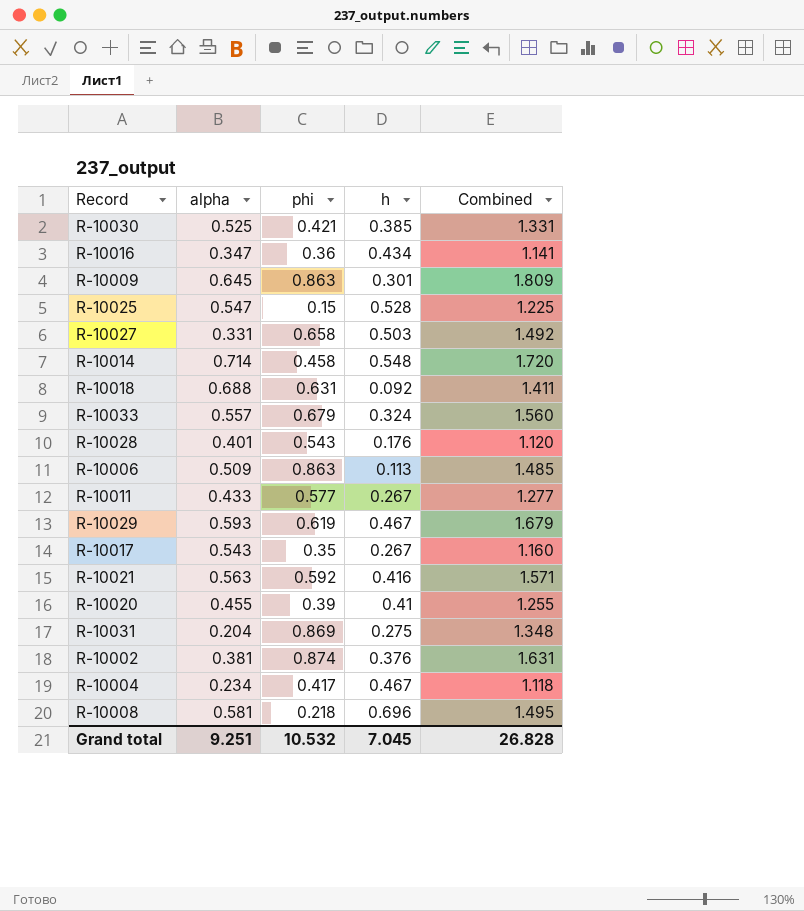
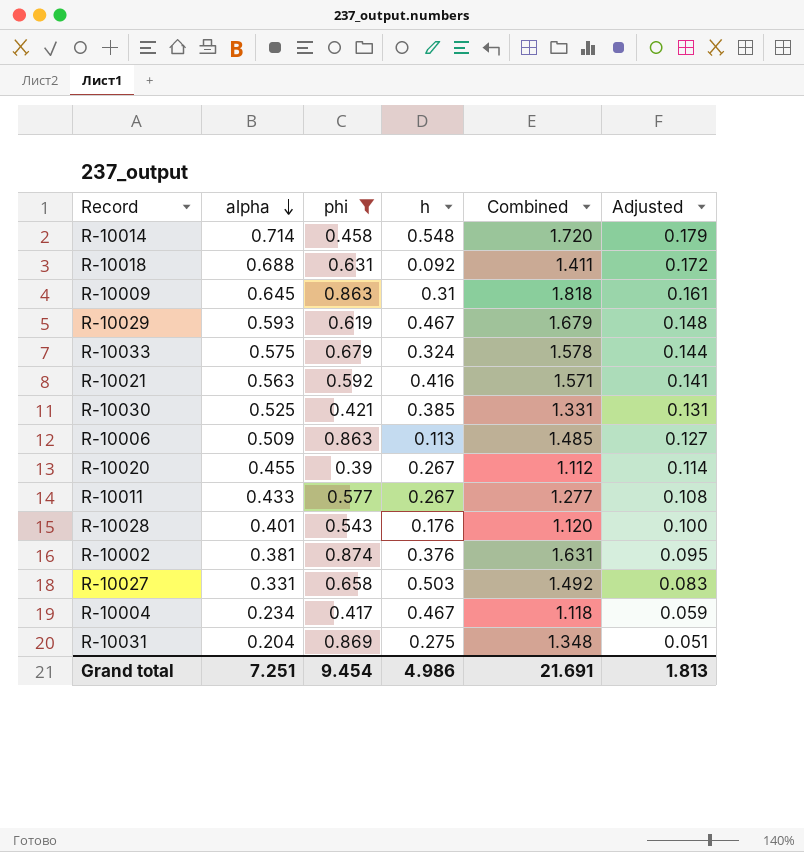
filter: none -> phi >= 0.39
row order: none -> alpha descending
column Adjusted | formula: none -> [alpha] * 0.25
R-10009 | h: 0.301 -> 0.31
R-10009 | Combined: 1.809 -> 1.818
R-10033 | alpha: 0.557 -> 0.575
R-10033 | Combined: 1.560 -> 1.578
R-10020 | h: 0.41 -> 0.267
R-10020 | Combined: 1.255 -> 1.112
Grand total | alpha: 9.251 -> 7.251
Grand total | phi: 10.532 -> 9.454
Grand total | h: 7.045 -> 4.986
Grand total | Combined: 26.828 -> 21.691

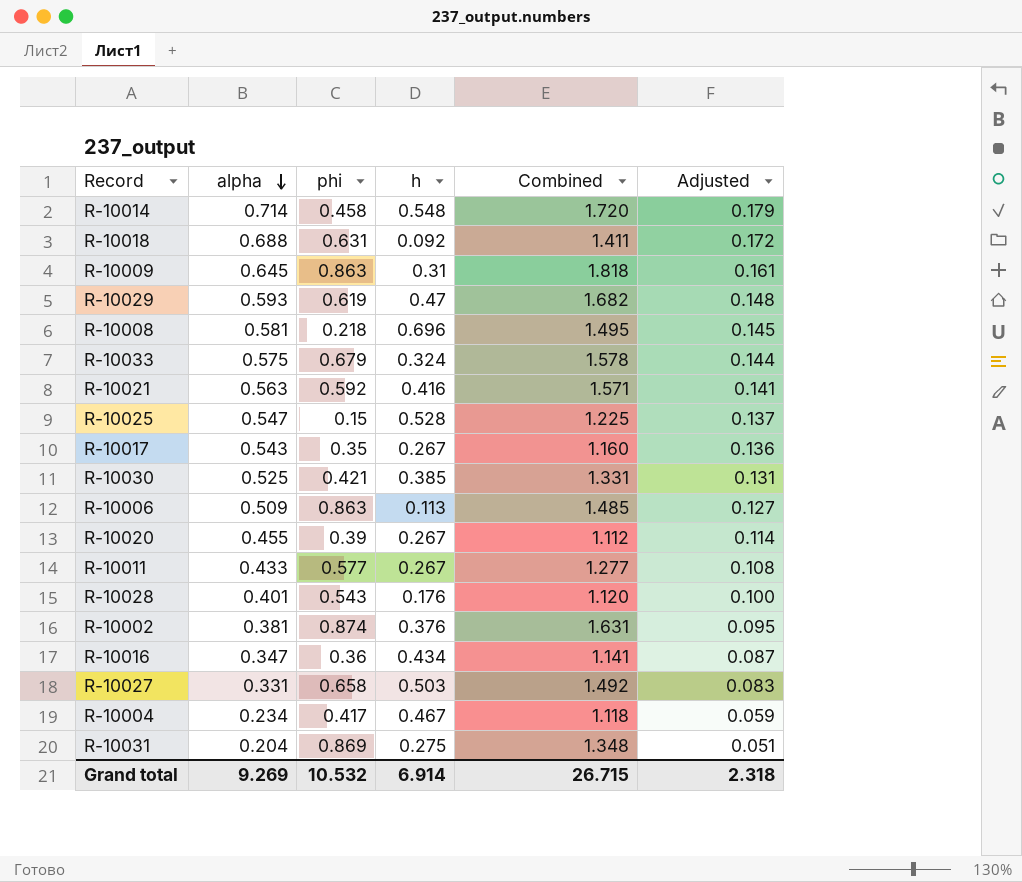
filter: phi >= 0.39 -> none
R-10029 | h: 0.467 -> 0.47
R-10029 | Combined: 1.679 -> 1.682
Grand total | alpha: 7.251 -> 9.269
Grand total | phi: 9.454 -> 10.532
Grand total | h: 4.986 -> 6.914
Grand total | Combined: 21.691 -> 26.715
Grand total | Adjusted: 1.813 -> 2.318

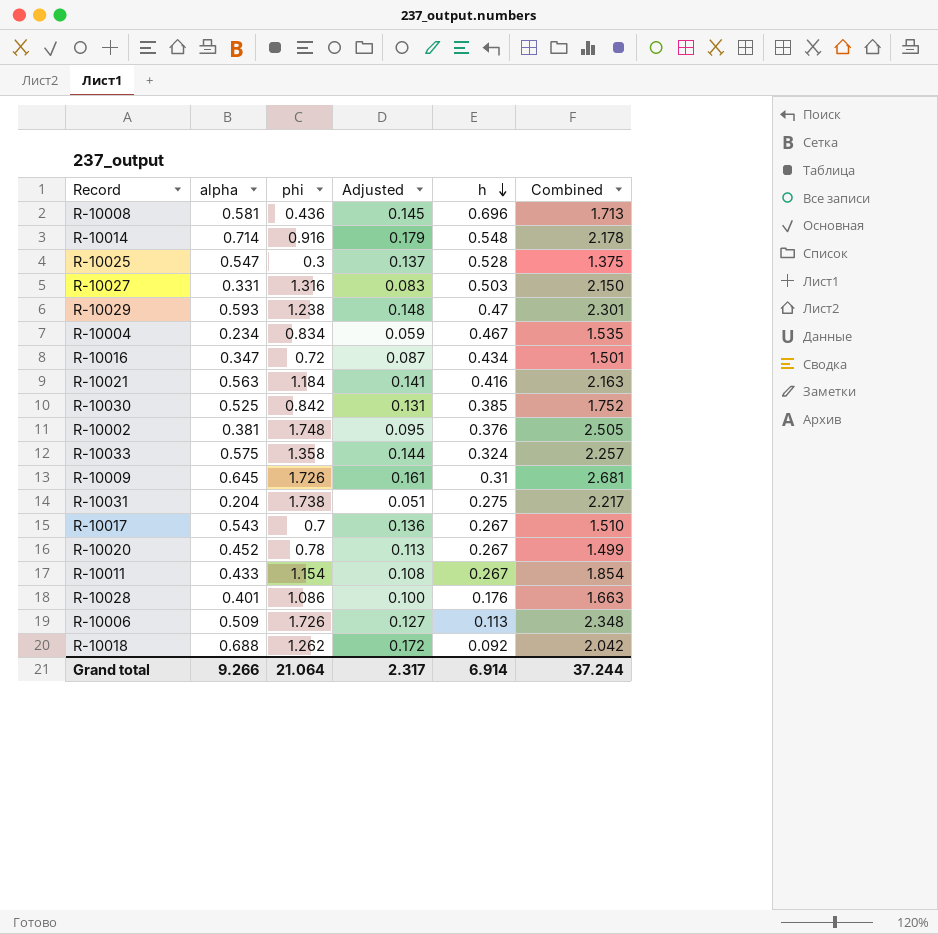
row order: alpha descending -> h descending
column Adjusted | position: 6 -> 4
R-10008 | phi: 0.218 -> 0.436
R-10008 | Combined: 1.495 -> 1.713
R-10014 | phi: 0.458 -> 0.916
R-10014 | Combined: 1.720 -> 2.178
R-10025 | phi: 0.15 -> 0.3
R-10025 | Combined: 1.225 -> 1.375
R-10027 | phi: 0.658 -> 1.316
R-10027 | Combined: 1.492 -> 2.150
R-10029 | phi: 0.619 -> 1.238
R-10029 | Combined: 1.682 -> 2.301
R-10004 | phi: 0.417 -> 0.834
R-10004 | Combined: 1.118 -> 1.535
R-10016 | phi: 0.36 -> 0.72
R-10016 | Combined: 1.141 -> 1.501
R-10021 | phi: 0.592 -> 1.184
R-10021 | Combined: 1.571 -> 2.163
R-10030 | phi: 0.421 -> 0.842
R-10030 | Combined: 1.331 -> 1.752
R-10002 | phi: 0.874 -> 1.748
R-10002 | Combined: 1.631 -> 2.505
R-10033 | phi: 0.679 -> 1.358
R-10033 | Combined: 1.578 -> 2.257
R-10009 | phi: 0.863 -> 1.726
R-10009 | Combined: 1.818 -> 2.681
R-10031 | phi: 0.869 -> 1.738
R-10031 | Combined: 1.348 -> 2.217
R-10017 | phi: 0.35 -> 0.7
R-10017 | Combined: 1.160 -> 1.510
R-10020 | alpha: 0.455 -> 0.452
R-10020 | phi: 0.39 -> 0.78
R-10020 | Adjusted: 0.114 -> 0.113
R-10020 | Combined: 1.112 -> 1.499
R-10011 | phi: 0.577 -> 1.154
R-10011 | Combined: 1.277 -> 1.854
R-10028 | phi: 0.543 -> 1.086
R-10028 | Combined: 1.120 -> 1.663
R-10006 | phi: 0.863 -> 1.726
R-10006 | Combined: 1.485 -> 2.348
R-10018 | phi: 0.631 -> 1.262
R-10018 | Combined: 1.411 -> 2.042
Grand total | alpha: 9.269 -> 9.266
Grand total | phi: 10.532 -> 21.064
Grand total | Adjusted: 2.318 -> 2.317
Grand total | Combined: 26.715 -> 37.244

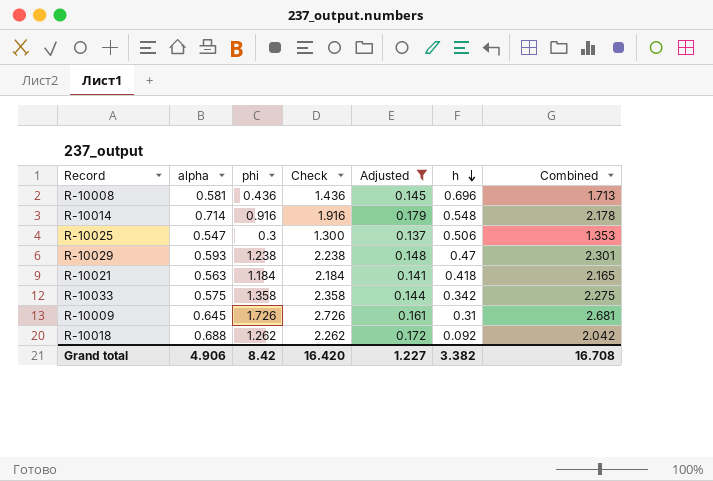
filter: none -> Adjusted >= 0.137
column Check | formula: none -> [phi] + 1
R-10025 | h: 0.528 -> 0.506
R-10025 | Combined: 1.375 -> 1.353
R-10021 | h: 0.416 -> 0.418
R-10021 | Combined: 2.163 -> 2.165
R-10033 | h: 0.324 -> 0.342
R-10033 | Combined: 2.257 -> 2.275
Grand total | alpha: 9.266 -> 4.906
Grand total | phi: 21.064 -> 8.42
Grand total | Adjusted: 2.317 -> 1.227
Grand total | h: 6.914 -> 3.382
Grand total | Combined: 37.244 -> 16.708

